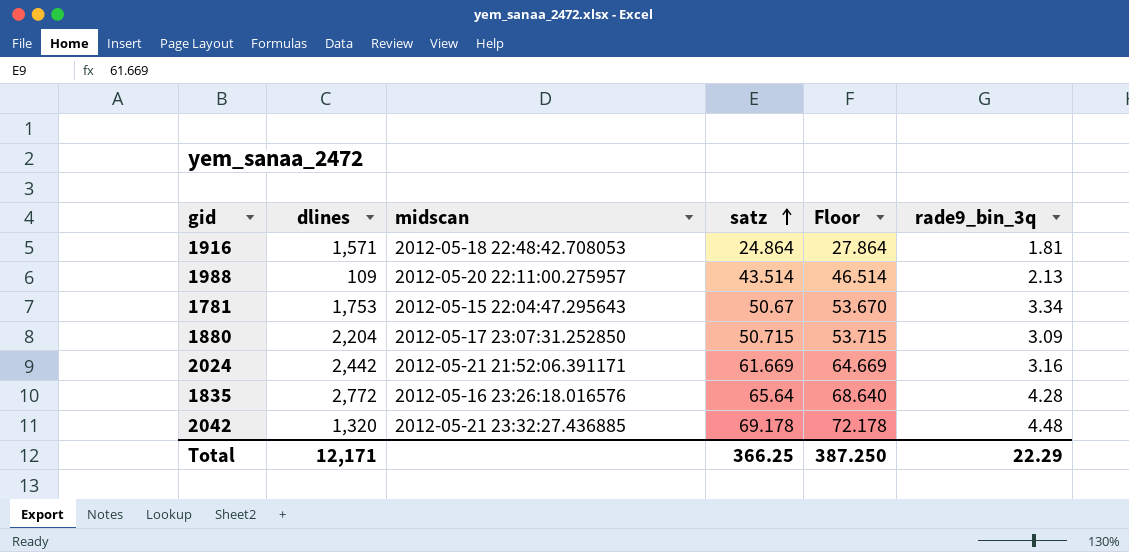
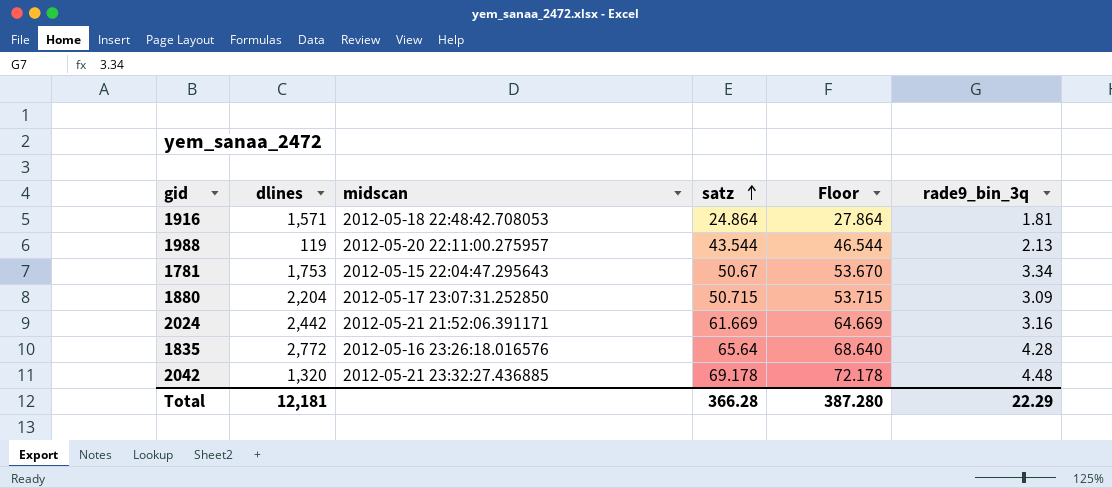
1988 | dlines: 109 -> 119
1988 | satz: 43.514 -> 43.544
1988 | Floor: 46.514 -> 46.544
Total | dlines: 12,171 -> 12,181
Total | satz: 366.25 -> 366.28
Total | Floor: 387.250 -> 387.280

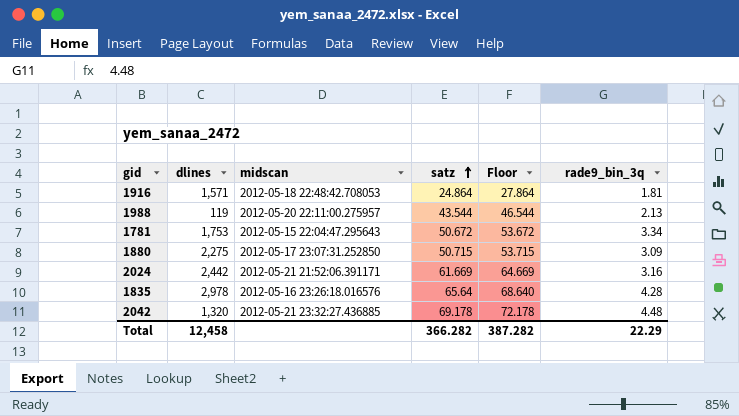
1781 | satz: 50.67 -> 50.672
1781 | Floor: 53.670 -> 53.672
1880 | dlines: 2,204 -> 2,275
1835 | dlines: 2,772 -> 2,978
Total | dlines: 12,181 -> 12,458
Total | satz: 366.28 -> 366.282
Total | Floor: 387.280 -> 387.282

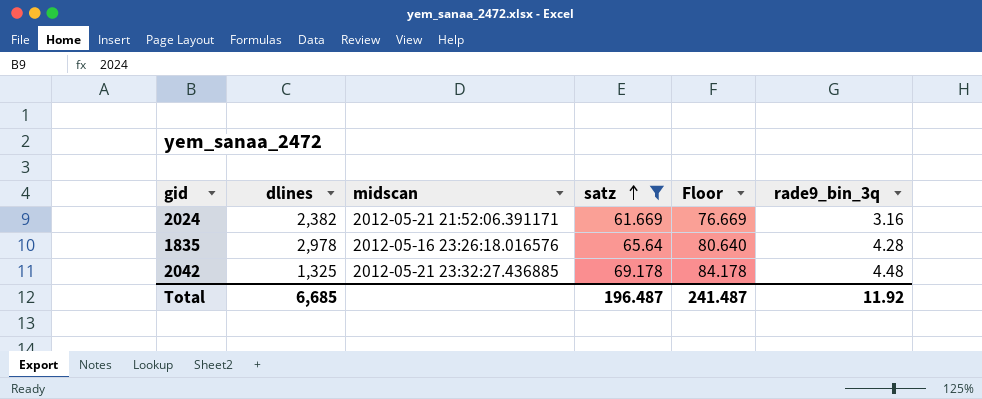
filter: none -> satz >= 61.669
column Floor | formula: [satz] + 3 -> [satz] + 15
2024 | dlines: 2,442 -> 2,382
2042 | dlines: 1,320 -> 1,325
Total | dlines: 12,458 -> 6,685
Total | satz: 366.282 -> 196.487
Total | Floor: 387.282 -> 241.487
Total | rade9_bin_3q: 22.29 -> 11.92

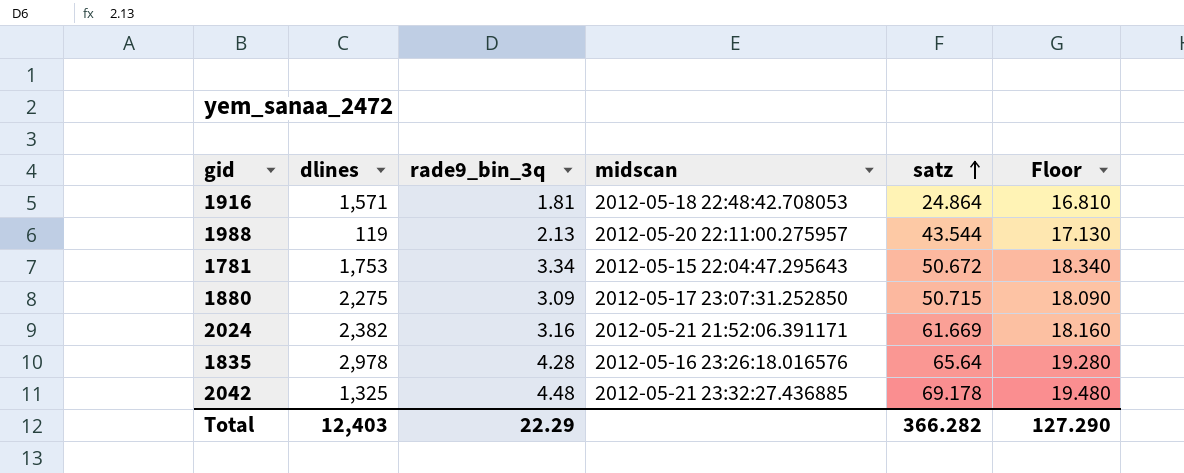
filter: satz >= 61.669 -> none
column rade9_bin_3q | position: 6 -> 3
column Floor | formula: [satz] + 15 -> [rade9_bin_3q] + 15
Total | dlines: 6,685 -> 12,403
Total | rade9_bin_3q: 11.92 -> 22.29
Total | satz: 196.487 -> 366.282
Total | Floor: 241.487 -> 127.290

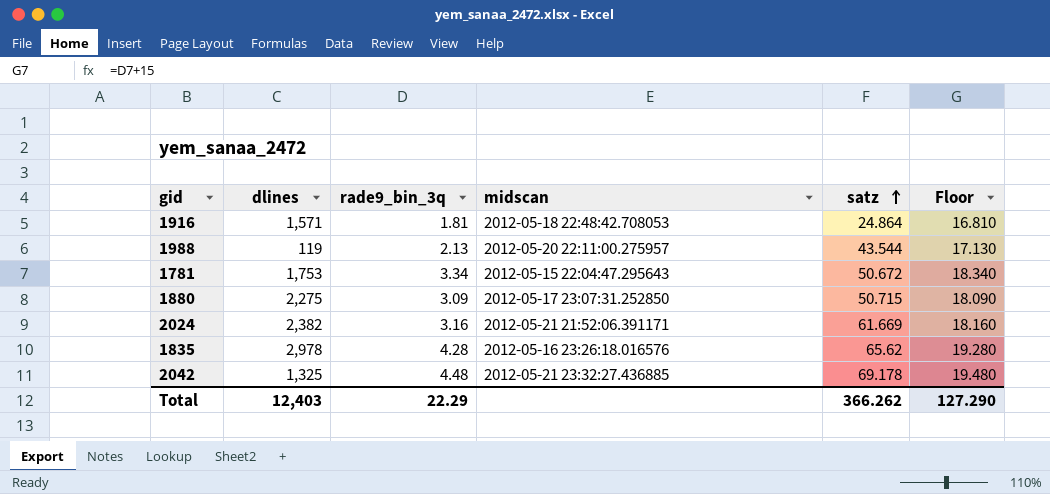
1835 | satz: 65.64 -> 65.62
Total | satz: 366.282 -> 366.262

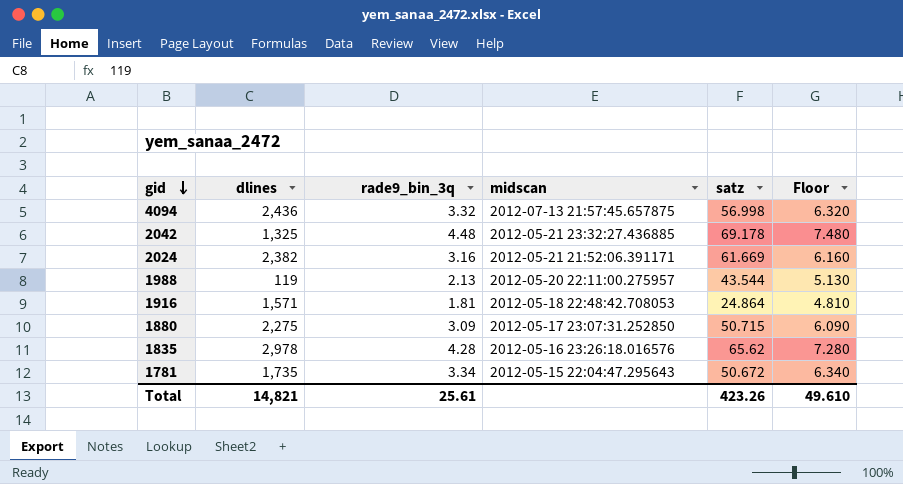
row order: satz ascending -> gid descending
column Floor | formula: [rade9_bin_3q] + 15 -> [rade9_bin_3q] + 3
row 4094: none -> 2,436 | 3.32 | 2012-07-13 21:57:45.657875 | 56.998 | 6.320
1781 | dlines: 1,753 -> 1,735
Total | dlines: 12,403 -> 14,821
Total | rade9_bin_3q: 22.29 -> 25.61
Total | satz: 366.262 -> 423.26
Total | Floor: 127.290 -> 49.610

